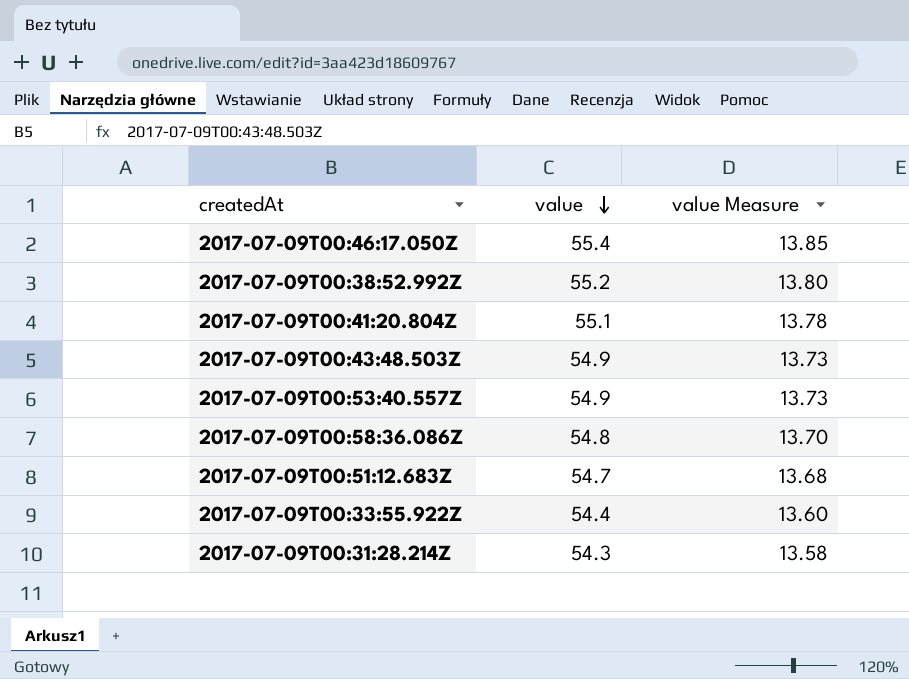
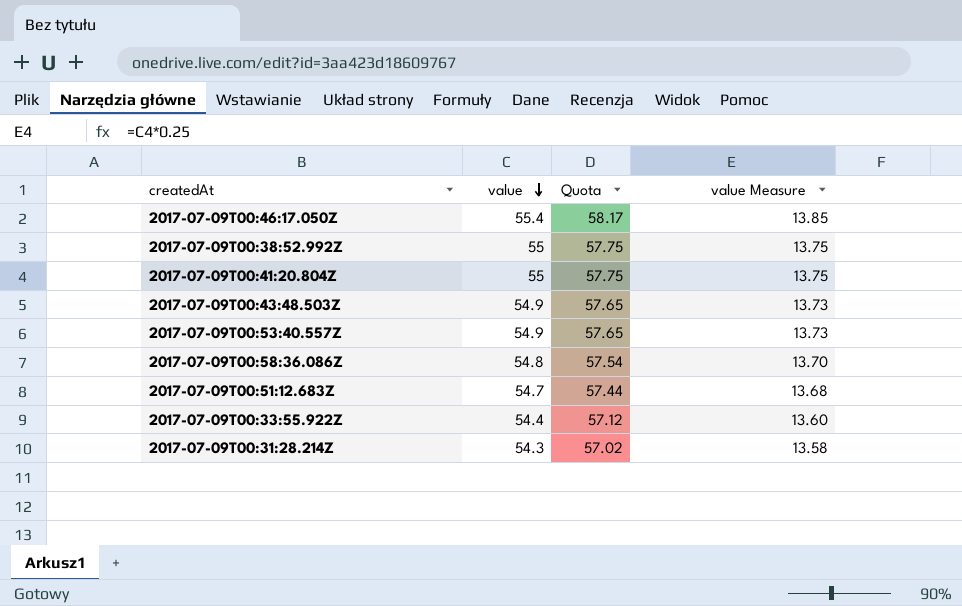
column Quota | formula: none -> [value] * 1.05
2017-07-09T00:38:52.992Z | value: 55.2 -> 55
2017-07-09T00:38:52.992Z | value Measure: 13.80 -> 13.75
2017-07-09T00:41:20.804Z | value: 55.1 -> 55
2017-07-09T00:41:20.804Z | value Measure: 13.78 -> 13.75

